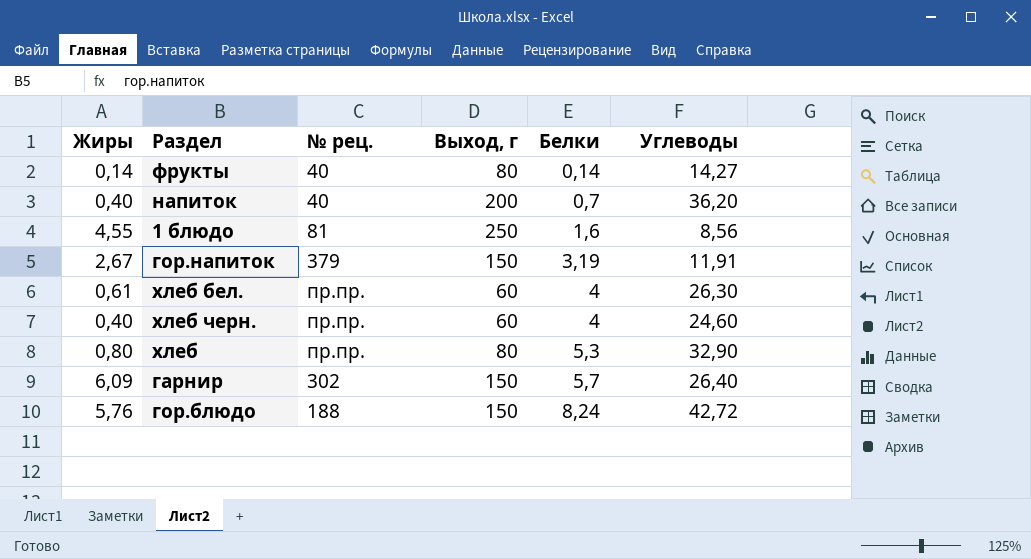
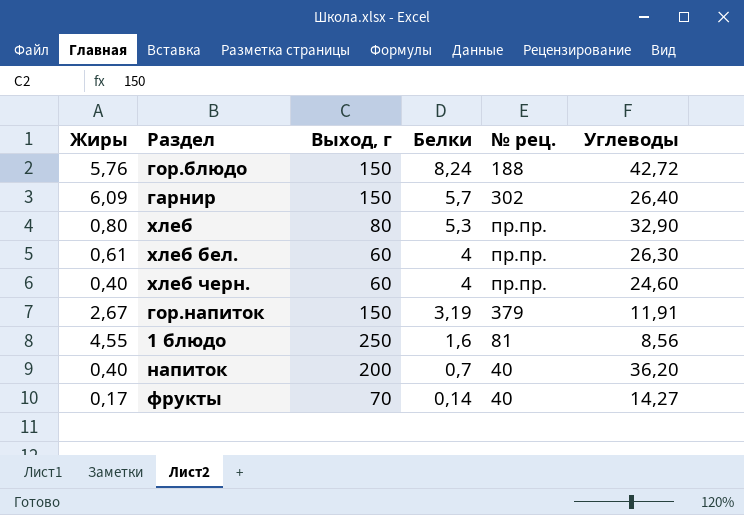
row order: Белки ascending -> Белки descending
column № рец. | position: 3 -> 5
фрукты | Жиры: 0,14 -> 0,17
фрукты | Выход, г: 80 -> 70

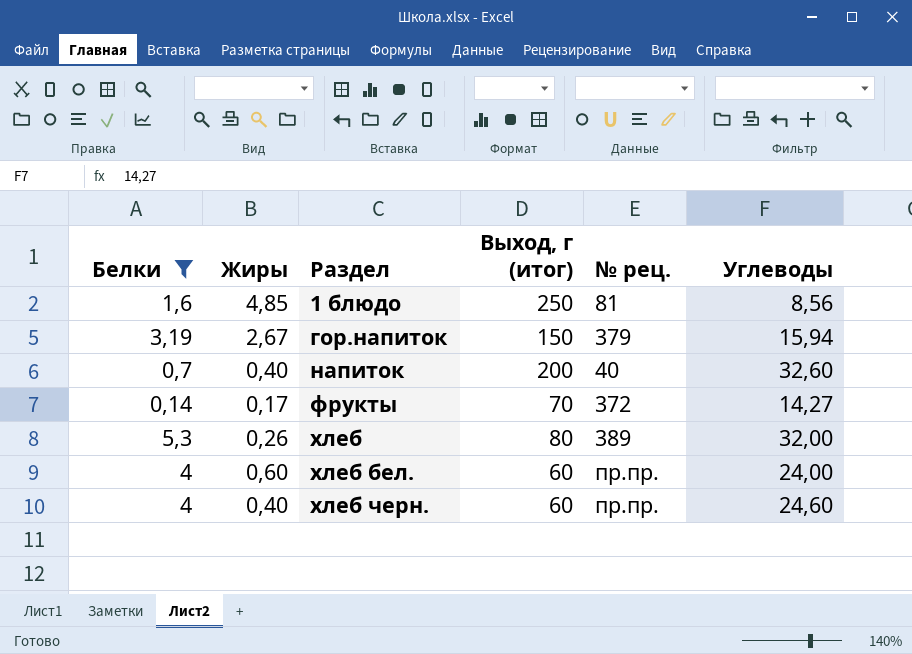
filter: none -> Белки <= 5,3
row order: Белки descending -> Раздел ascending
column Белки | position: 4 -> 1
column name: Выход, г -> Выход, г (итог)
1 блюдо | Жиры: 4,55 -> 4,85
гор.напиток | Углеводы: 11,91 -> 15,94
напиток | Углеводы: 36,20 -> 32,60
фрукты | № рец.: 40 -> 372
хлеб | Жиры: 0,80 -> 0,26
хлеб | № рец.: пр.пр. -> 389
хлеб | Углеводы: 32,90 -> 32,00
хлеб бел. | Жиры: 0,61 -> 0,60
хлеб бел. | Углеводы: 26,30 -> 24,00

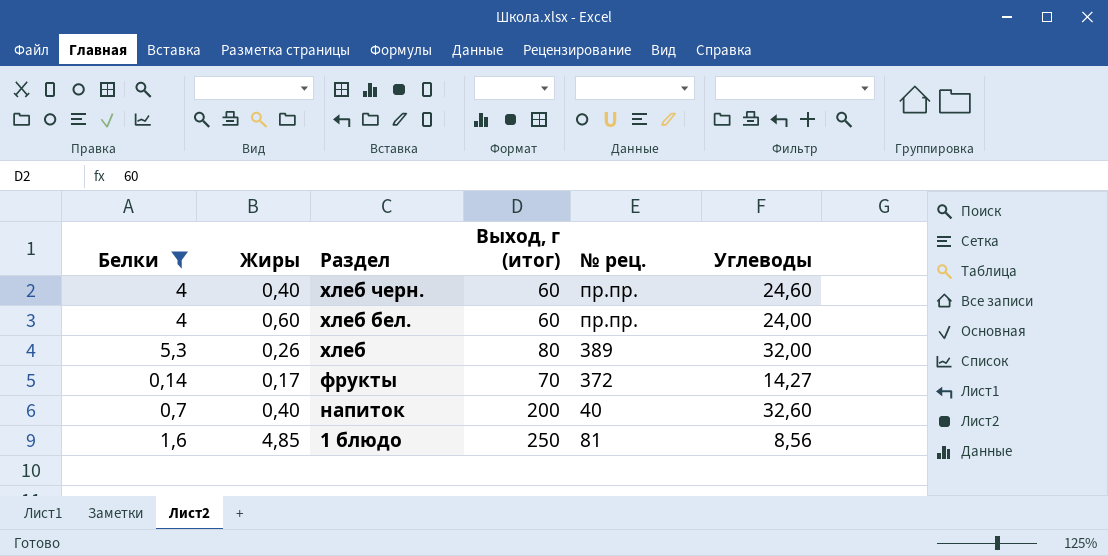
row order: Раздел ascending -> Раздел descending
row гор.напиток: 3,19 | 2,67 | 150 | 379 | 15,94 -> none

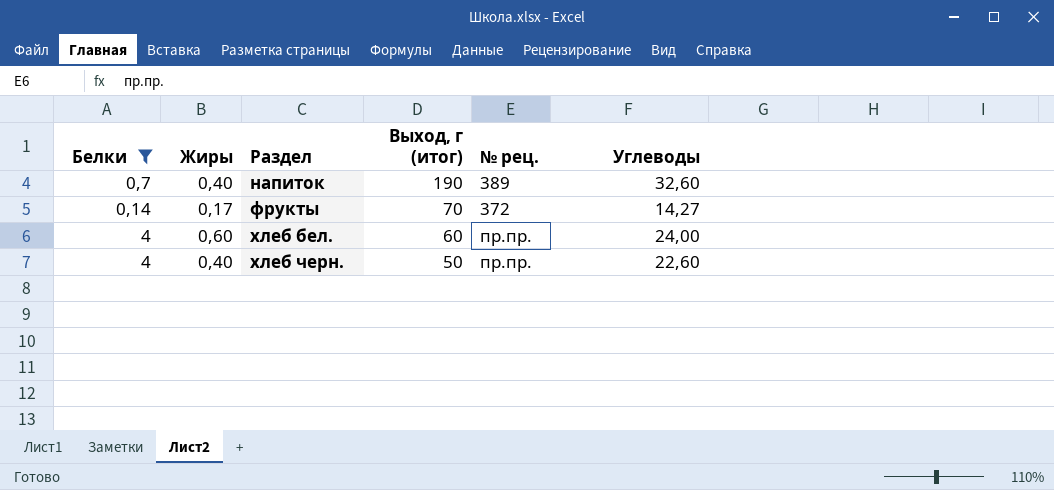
row order: Раздел descending -> Раздел ascending
row хлеб: 5,3 | 0,26 | 80 | 389 | 32,00 -> none
row 1 блюдо: 1,6 | 4,85 | 250 | 81 | 8,56 -> none
напиток | Выход, г (итог): 200 -> 190
напиток | № рец.: 40 -> 389
хлеб черн. | Выход, г (итог): 60 -> 50
хлеб черн. | Углеводы: 24,60 -> 22,60

